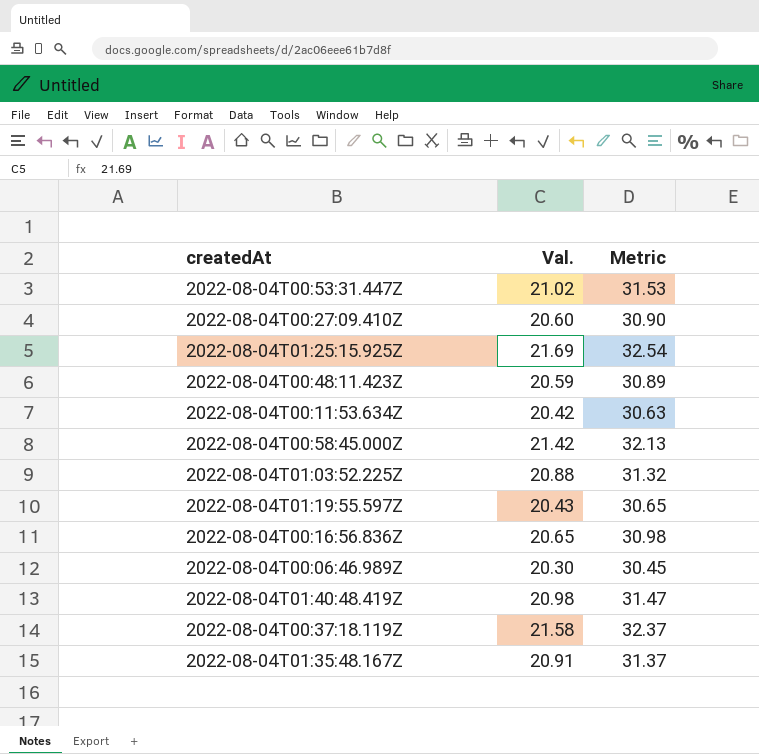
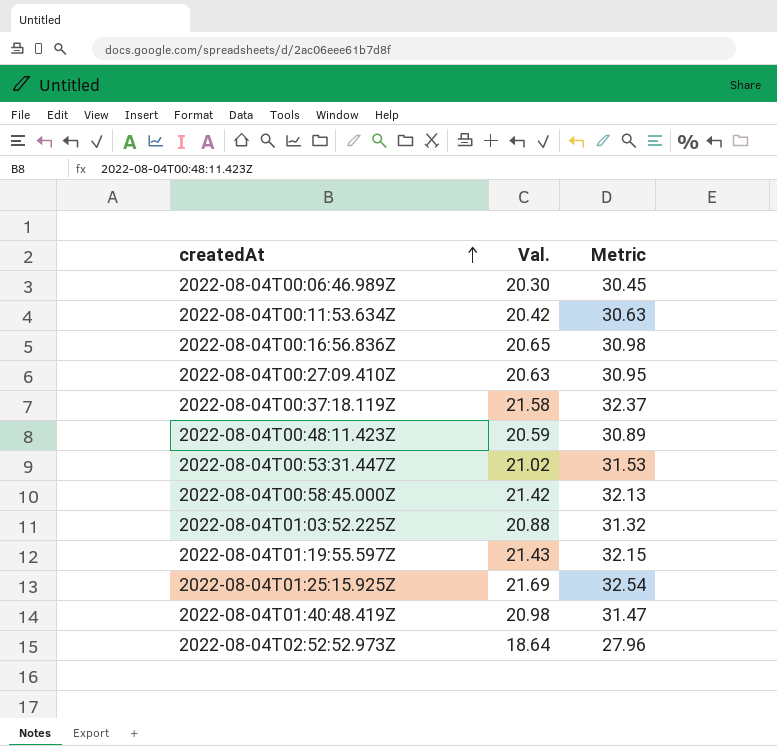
row order: none -> createdAt ascending
row 2022-08-04T01:35:48.167Z: 20.91 | 31.37 -> none
2022-08-04T00:27:09.410Z | Val.: 20.60 -> 20.63
2022-08-04T00:27:09.410Z | Metric: 30.90 -> 30.95
2022-08-04T01:19:55.597Z | Val.: 20.43 -> 21.43
2022-08-04T01:19:55.597Z | Metric: 30.65 -> 32.15
row 2022-08-04T02:52:52.973Z: none -> 18.64 | 27.96

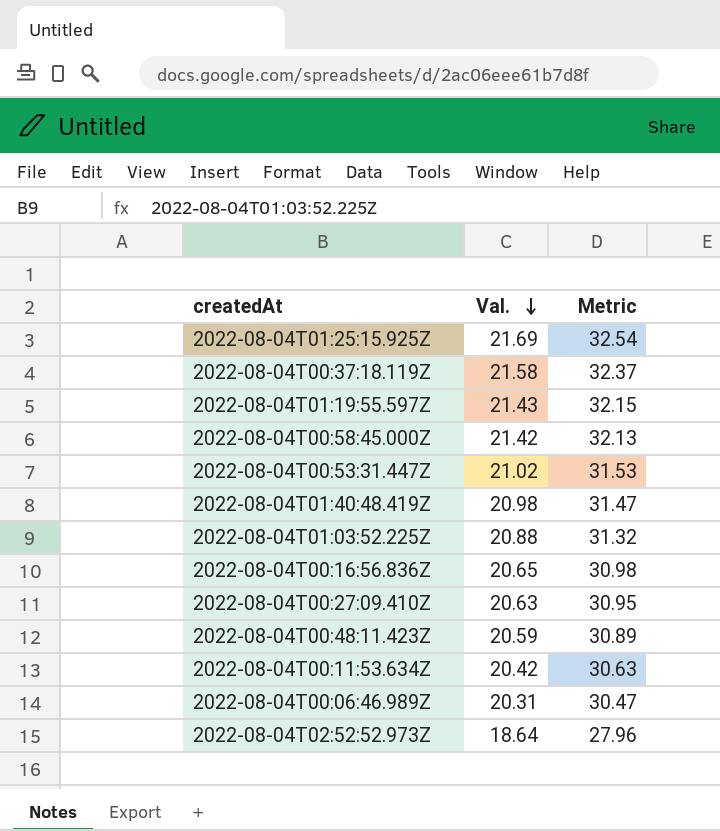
row order: createdAt ascending -> Val. descending
2022-08-04T00:06:46.989Z | Val.: 20.30 -> 20.31
2022-08-04T00:06:46.989Z | Metric: 30.45 -> 30.47

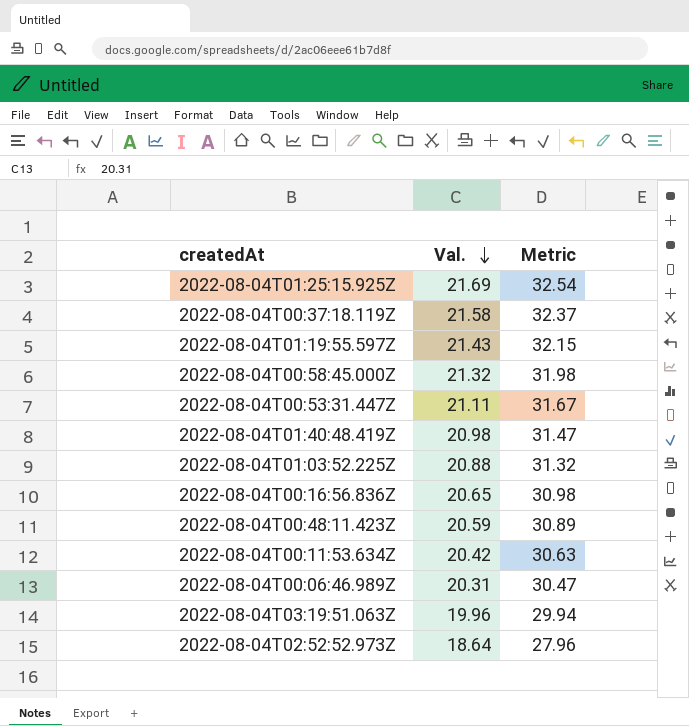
row 2022-08-04T00:27:09.410Z: 20.63 | 30.95 -> none
2022-08-04T00:58:45.000Z | Val.: 21.42 -> 21.32
2022-08-04T00:58:45.000Z | Metric: 32.13 -> 31.98
2022-08-04T00:53:31.447Z | Val.: 21.02 -> 21.11
2022-08-04T00:53:31.447Z | Metric: 31.53 -> 31.67
row 2022-08-04T03:19:51.063Z: none -> 19.96 | 29.94

